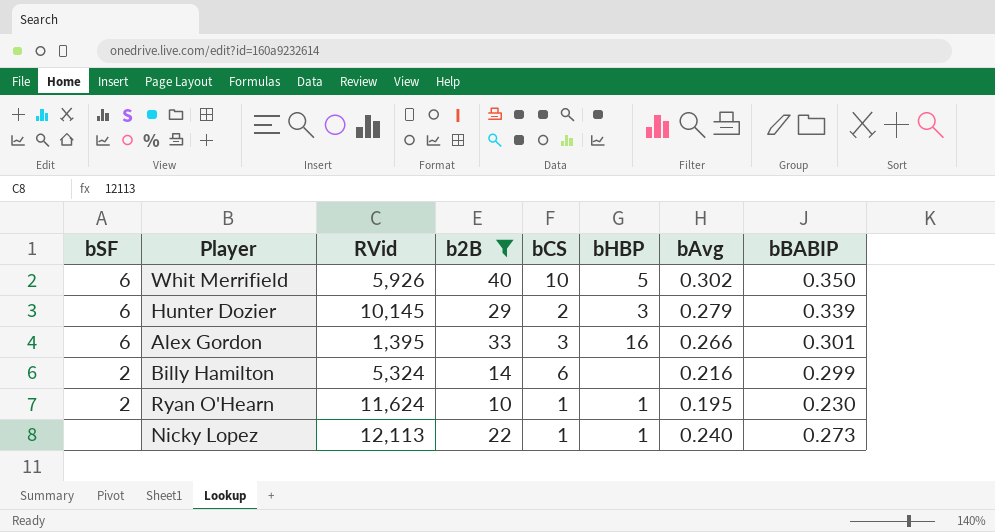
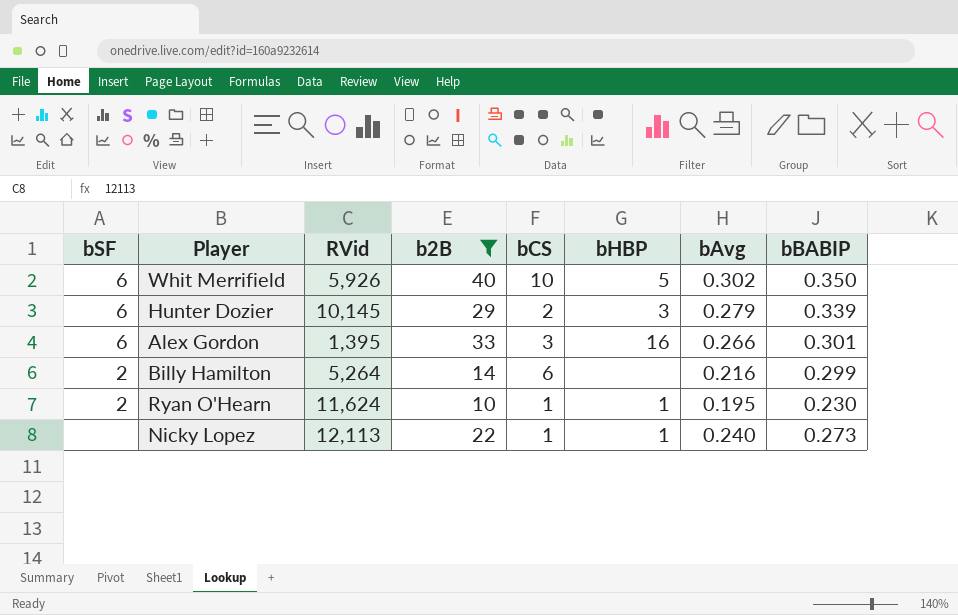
Billy Hamilton | RVid: 5,324 -> 5,264

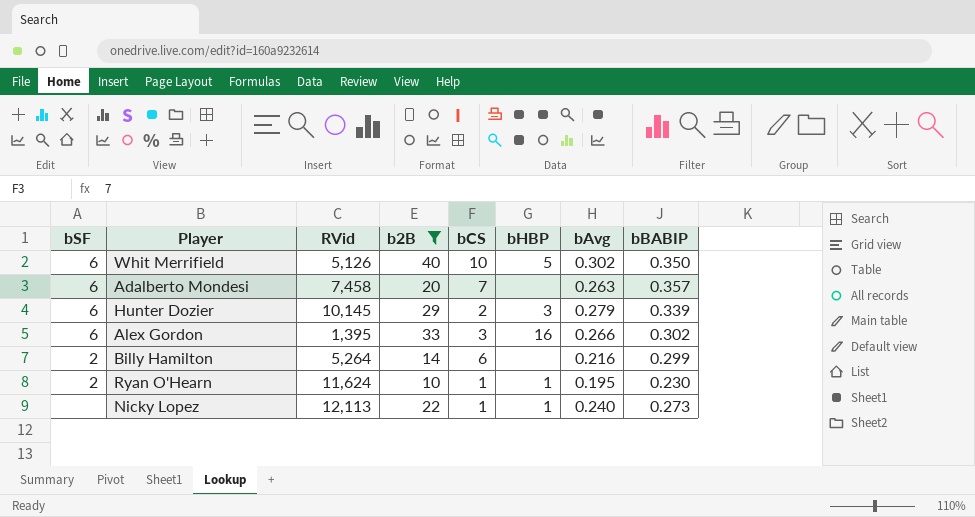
Whit Merrifield | RVid: 5,926 -> 5,126
row Adalberto Mondesi: none -> 6 | 7,458 | 20 | 7 | none | 0.263 | 0.357
Alex Gordon | bBABIP: 0.301 -> 0.302

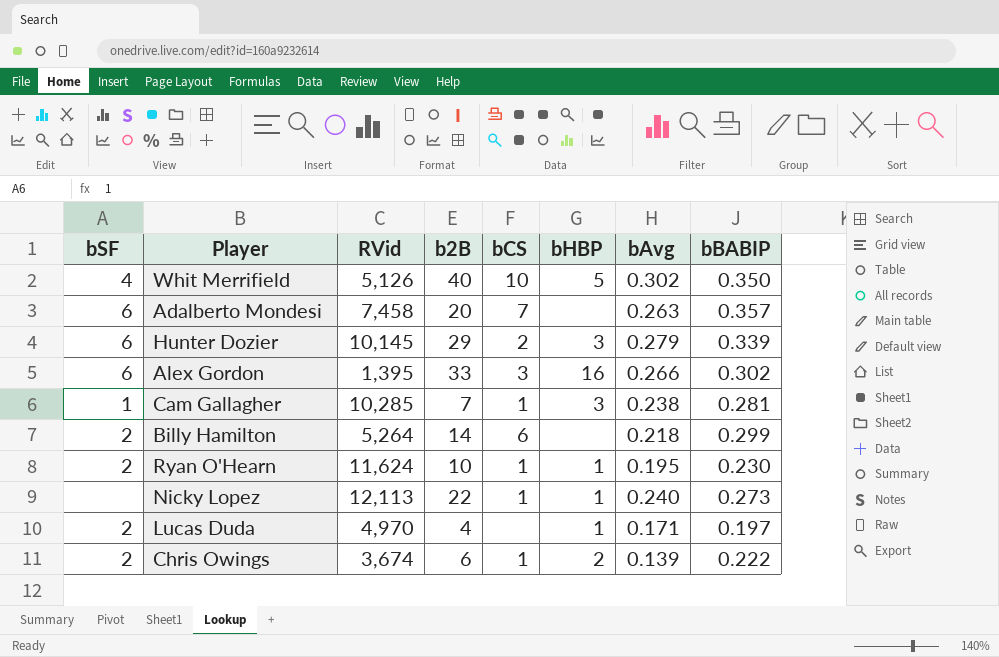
filter: b2B >= 10 -> none
Whit Merrifield | bSF: 6 -> 4
Billy Hamilton | bAvg: 0.216 -> 0.218

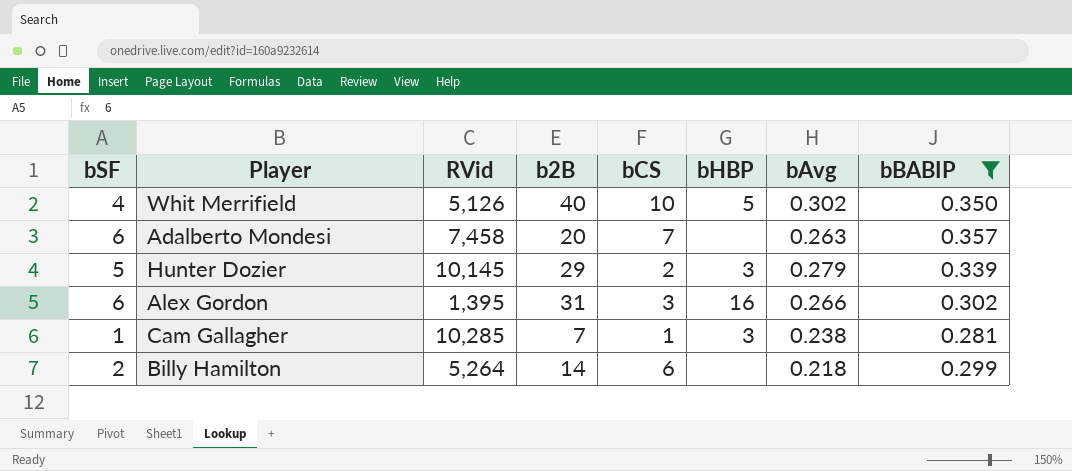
filter: none -> bBABIP >= 0.281
Hunter Dozier | bSF: 6 -> 5
Alex Gordon | b2B: 33 -> 31

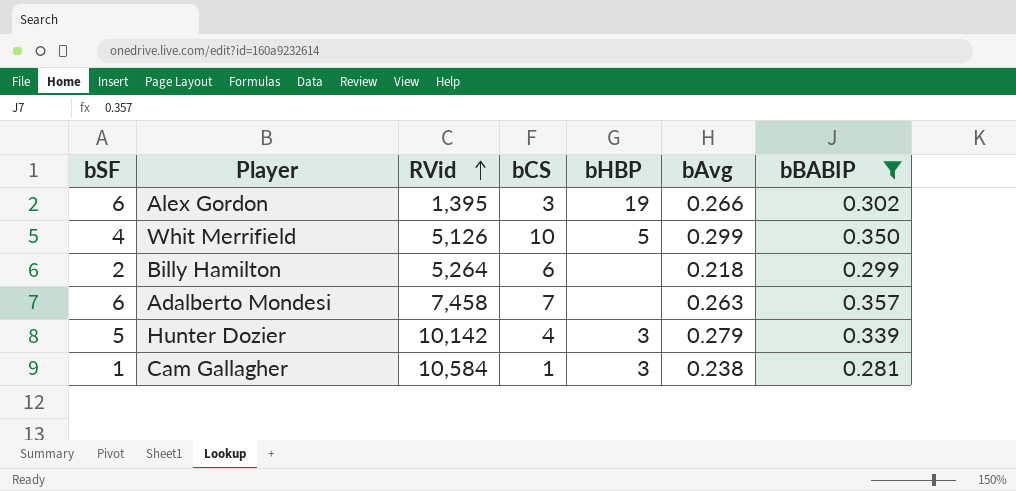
row order: none -> RVid ascending
column b2B | position: 4 -> none
Alex Gordon | bHBP: 16 -> 19
Whit Merrifield | bAvg: 0.302 -> 0.299
Hunter Dozier | RVid: 10,145 -> 10,142
Hunter Dozier | bCS: 2 -> 4
Cam Gallagher | RVid: 10,285 -> 10,584

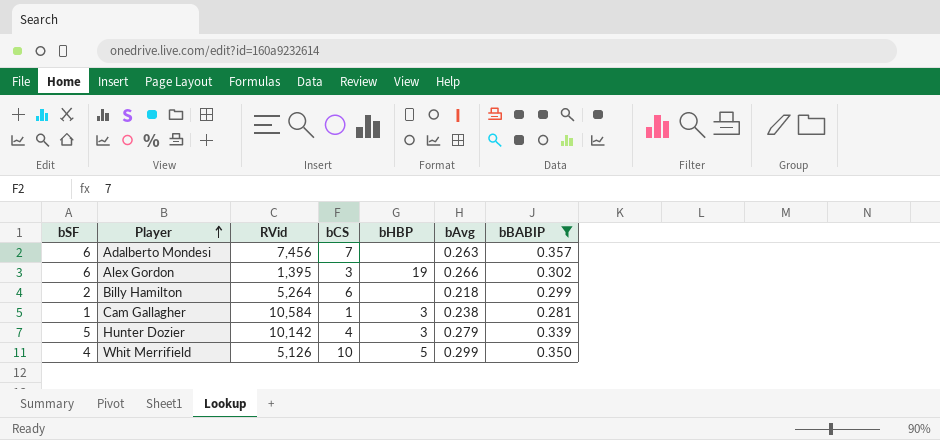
row order: RVid ascending -> Player ascending
Adalberto Mondesi | RVid: 7,458 -> 7,456

